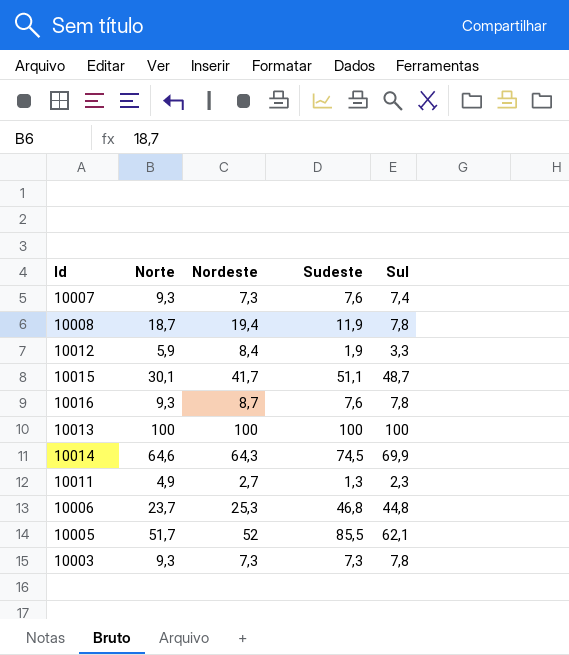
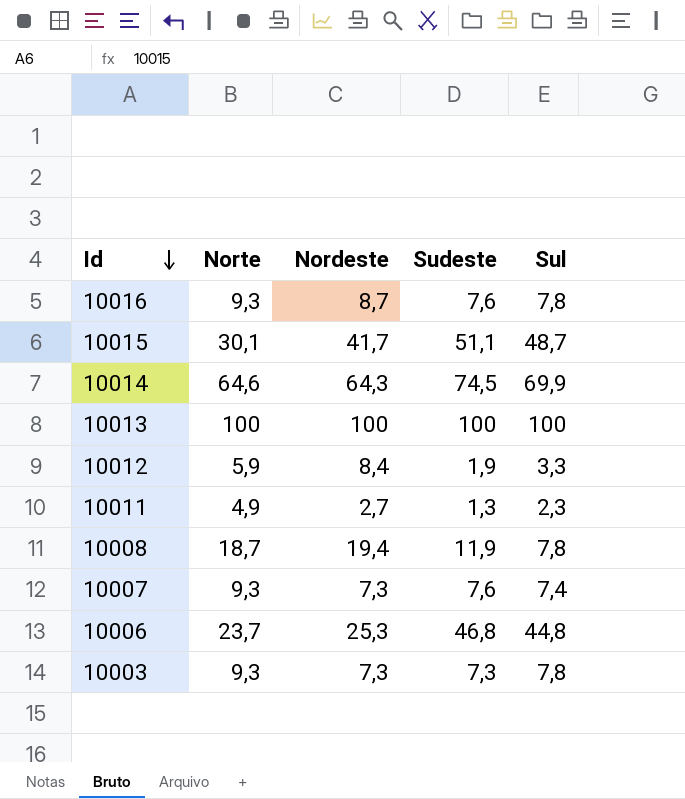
row order: none -> Id descending
row 10005: 51,7 | 52 | 85,5 | 62,1 -> none

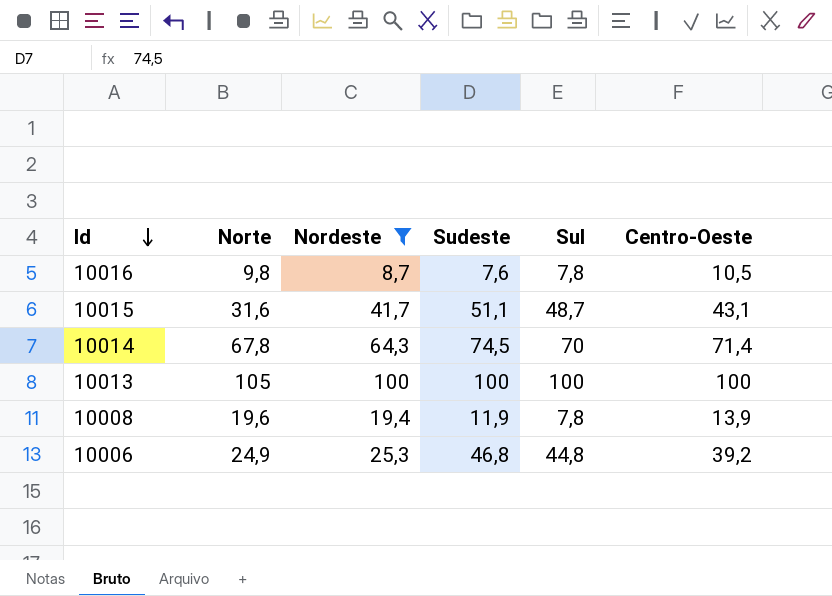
filter: none -> Nordeste >= 8,7
column Centro-Oeste | position: none -> 6
10016 | Norte: 9,3 -> 9,8
10015 | Norte: 30,1 -> 31,6
10014 | Norte: 64,6 -> 67,8
10014 | Sul: 69,9 -> 70
10013 | Norte: 100 -> 105
10008 | Norte: 18,7 -> 19,6
10006 | Norte: 23,7 -> 24,9

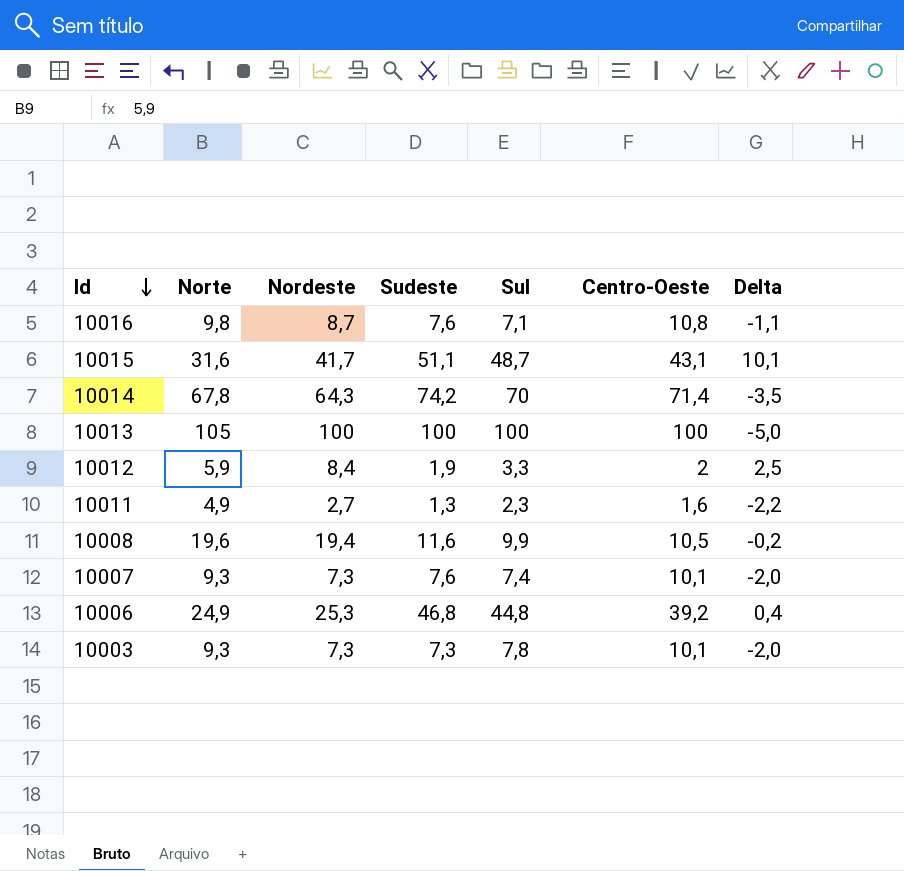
filter: Nordeste >= 8,7 -> none
column Delta | formula: none -> [Nordeste] - [Norte]
10016 | Sul: 7,8 -> 7,1
10016 | Centro-Oeste: 10,5 -> 10,8
10014 | Sudeste: 74,5 -> 74,2
10008 | Sudeste: 11,9 -> 11,6
10008 | Sul: 7,8 -> 9,9
10008 | Centro-Oeste: 13,9 -> 10,5

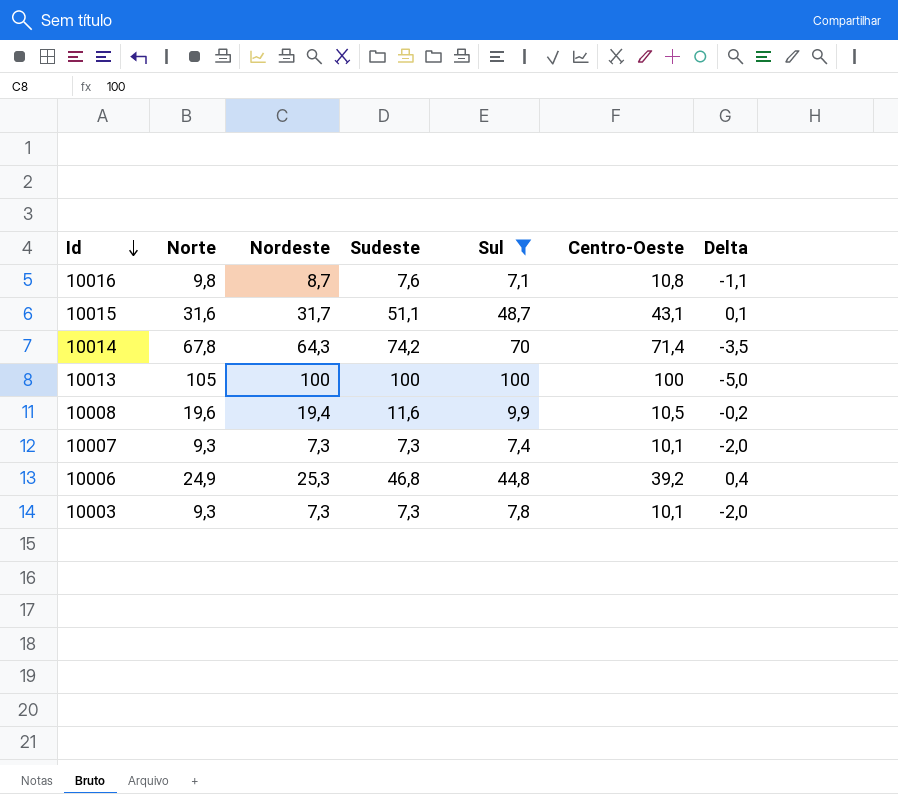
filter: none -> Sul >= 7,1
10015 | Nordeste: 41,7 -> 31,7
10015 | Delta: 10,1 -> 0,1
10007 | Sudeste: 7,6 -> 7,3

